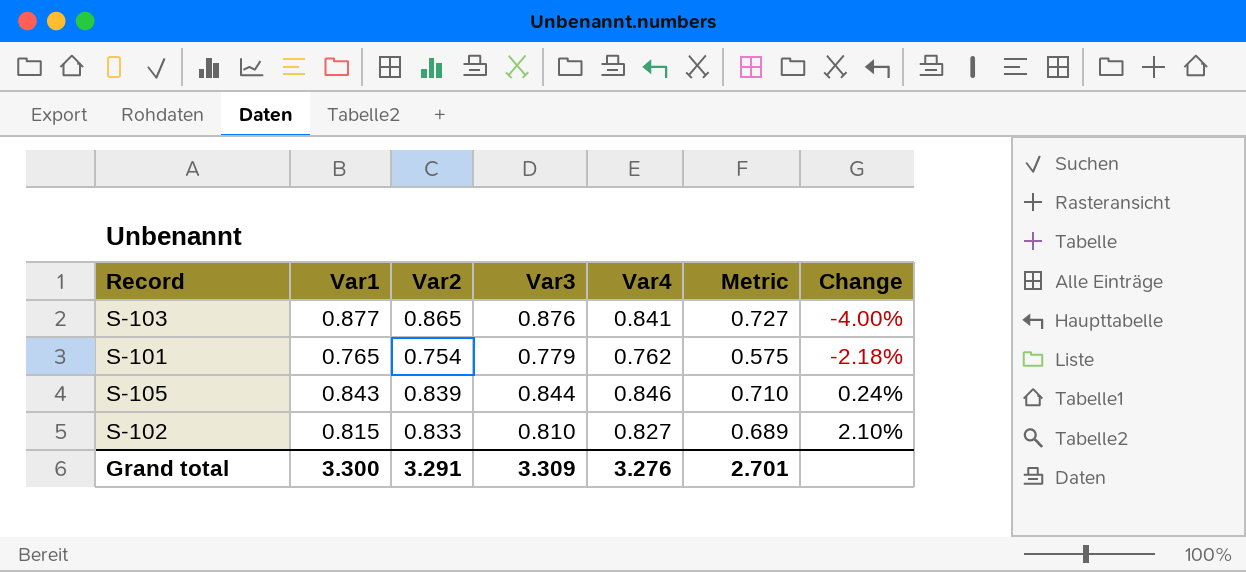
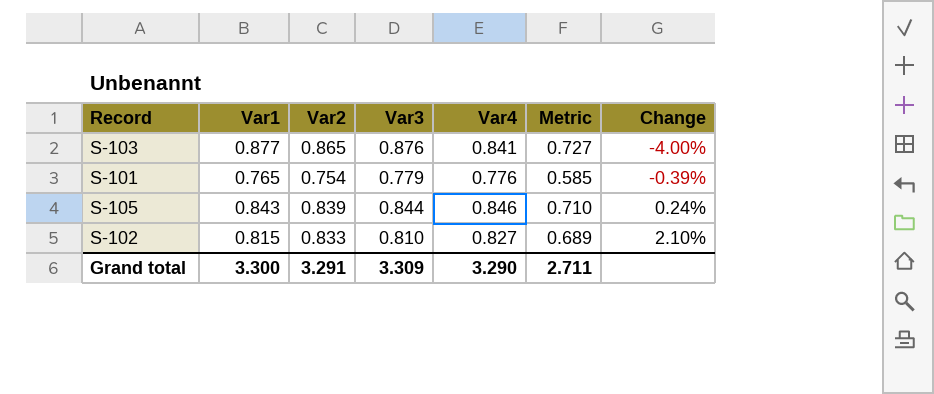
S-101 | Var4: 0.762 -> 0.776
S-101 | Metric: 0.575 -> 0.585
S-101 | Change: -2.18% -> -0.39%
Grand total | Var4: 3.276 -> 3.290
Grand total | Metric: 2.701 -> 2.711

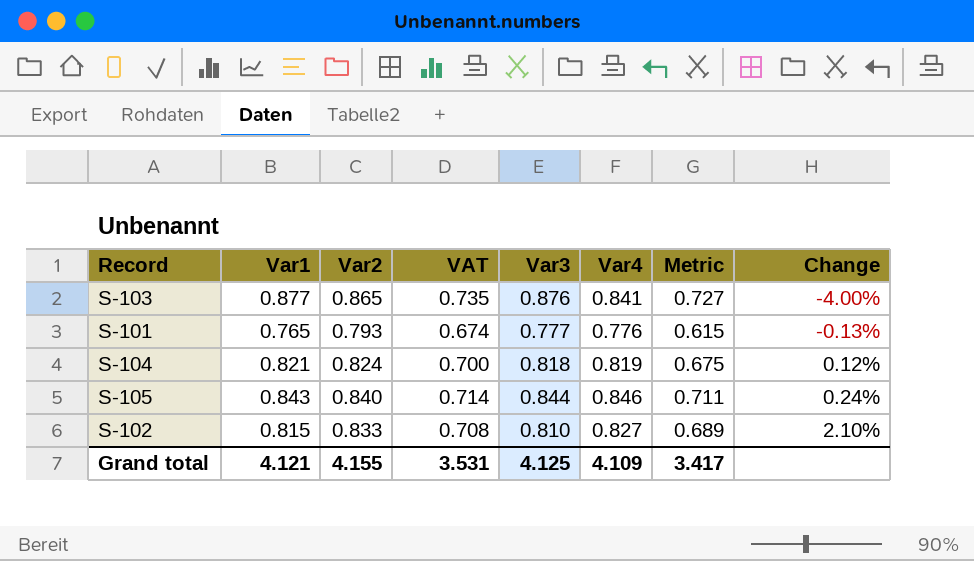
column VAT | formula: none -> [Var2] * 0.85
S-101 | Var2: 0.754 -> 0.793
S-101 | Var3: 0.779 -> 0.777
S-101 | Metric: 0.585 -> 0.615
S-101 | Change: -0.39% -> -0.13%
row S-104: none -> 0.821 | 0.824 | 0.700 | 0.818 | 0.819 | 0.675 | 0.12%
S-105 | Var2: 0.839 -> 0.840
S-105 | Metric: 0.710 -> 0.711
Grand total | Var1: 3.300 -> 4.121
Grand total | Var2: 3.291 -> 4.155
Grand total | Var3: 3.309 -> 4.125
Grand total | Var4: 3.290 -> 4.109
Grand total | Metric: 2.711 -> 3.417

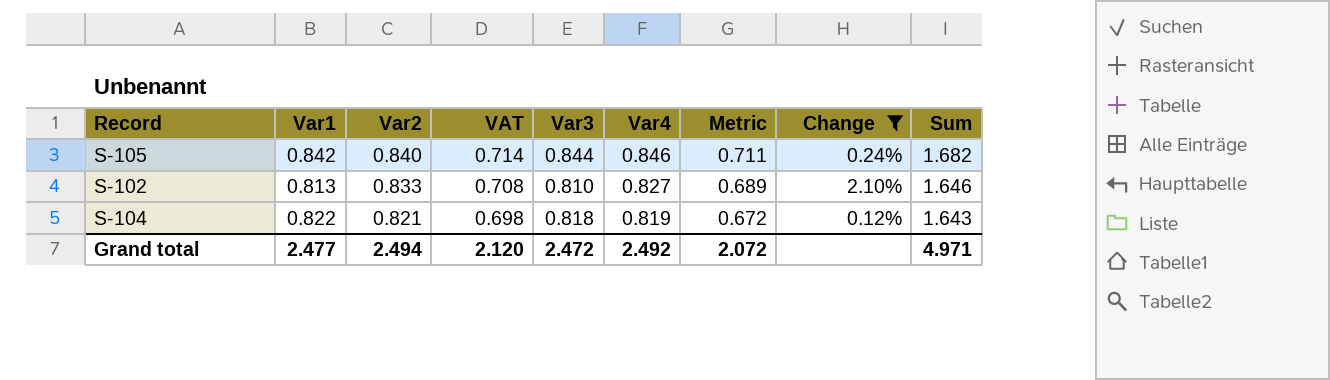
filter: none -> Change >= 0.12%
row order: Change ascending -> Var2 descending
column Sum | formula: none -> [Var1] + [Var2]
S-105 | Var1: 0.843 -> 0.842
S-102 | Var1: 0.815 -> 0.813
S-104 | Var1: 0.821 -> 0.822
S-104 | Var2: 0.824 -> 0.821
S-104 | VAT: 0.700 -> 0.698
S-104 | Metric: 0.675 -> 0.672
Grand total | Var1: 4.121 -> 2.477
Grand total | Var2: 4.155 -> 2.494
Grand total | VAT: 3.531 -> 2.120
Grand total | Var3: 4.125 -> 2.472
Grand total | Var4: 4.109 -> 2.492
Grand total | Metric: 3.417 -> 2.072

